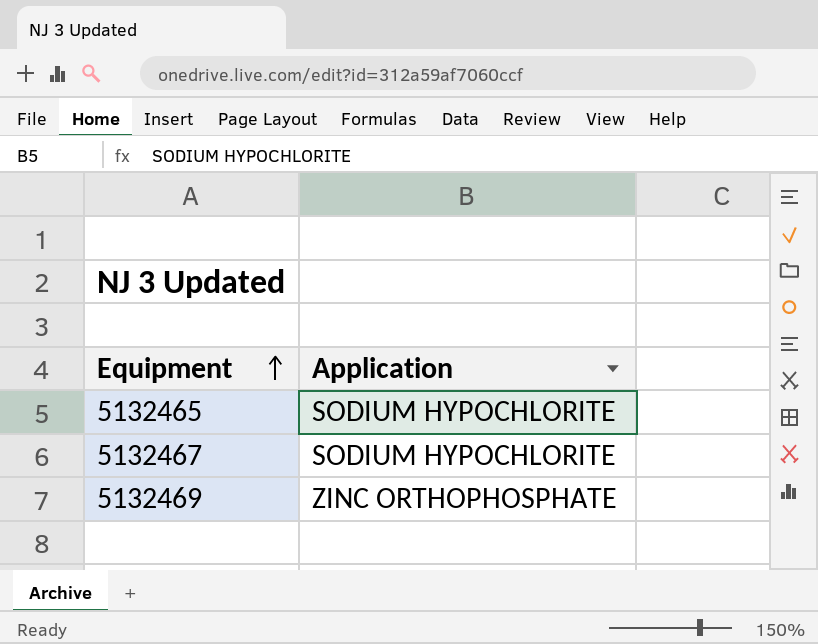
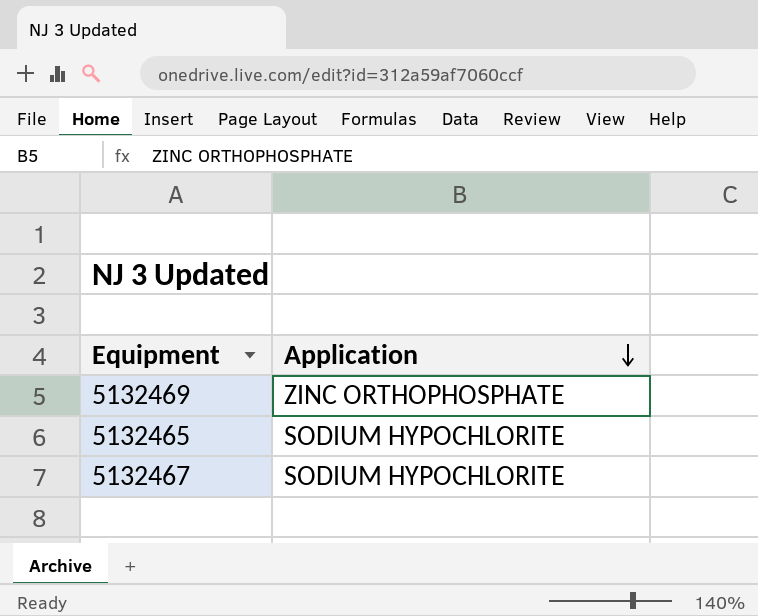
row order: Equipment ascending -> Application descending

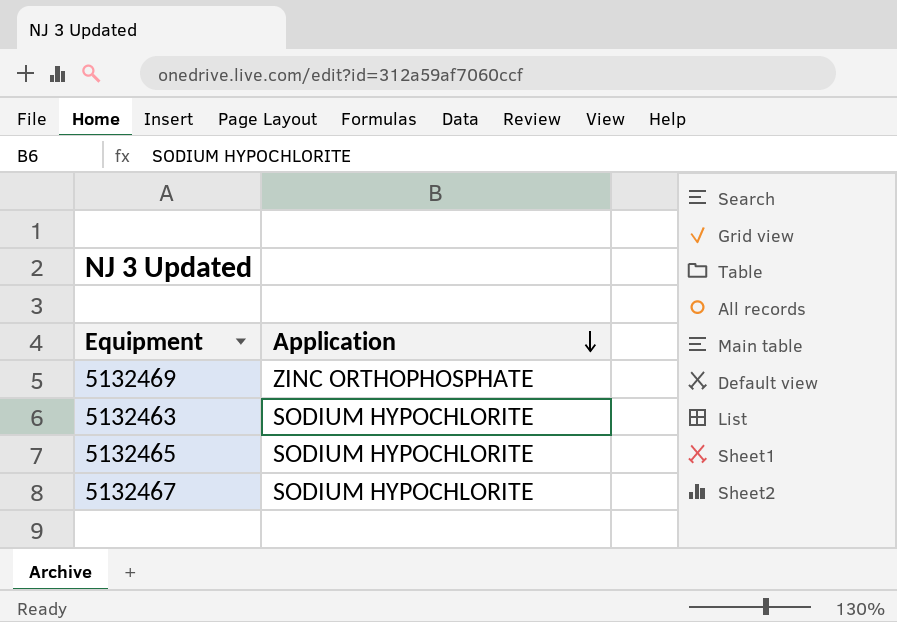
row 5132463: none -> SODIUM HYPOCHLORITE

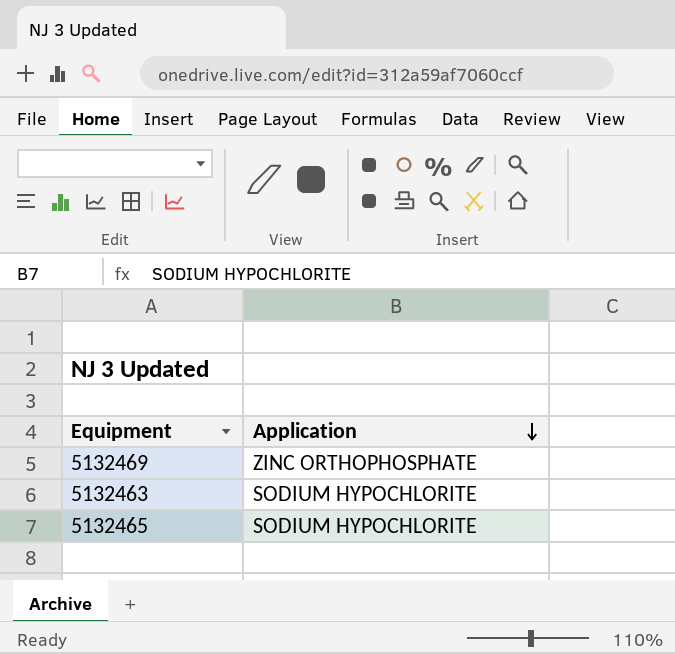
row 5132467: SODIUM HYPOCHLORITE -> none

